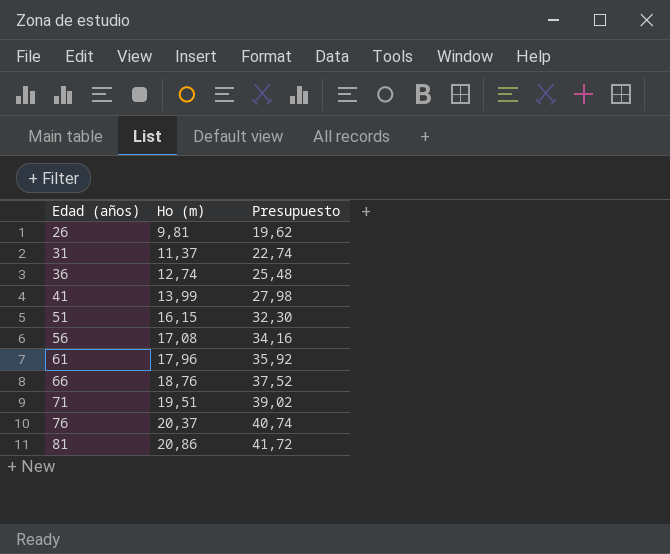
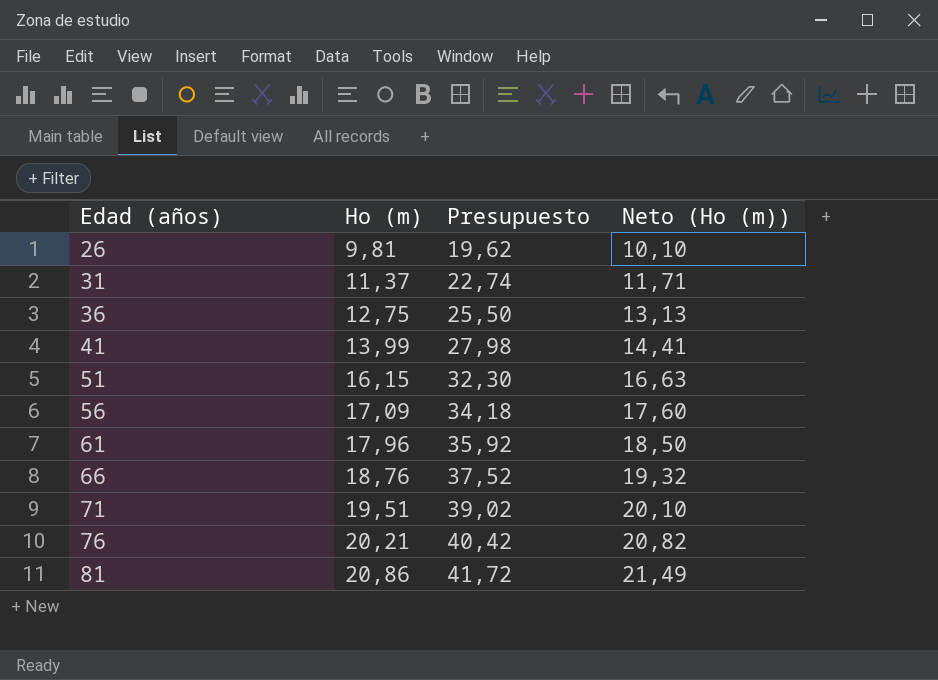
column Neto (Ho (m)) | formula: none -> [Ho (m)] * 1,03
36 | Ho (m): 12,74 -> 12,75
36 | Presupuesto: 25,48 -> 25,50
56 | Ho (m): 17,08 -> 17,09
56 | Presupuesto: 34,16 -> 34,18
76 | Ho (m): 20,37 -> 20,21
76 | Presupuesto: 40,74 -> 40,42

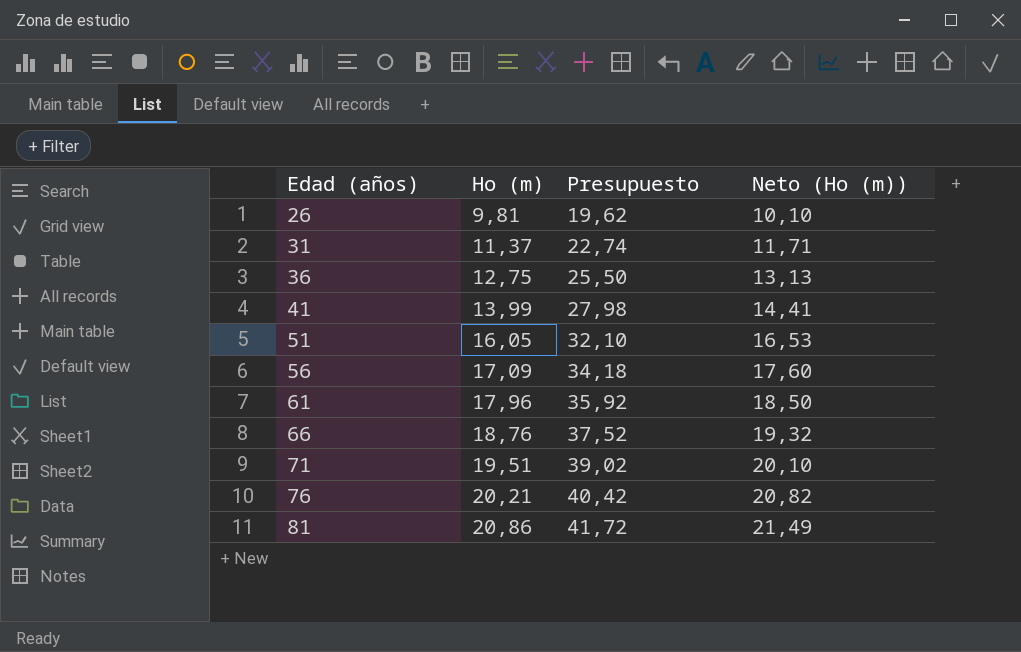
51 | Ho (m): 16,15 -> 16,05
51 | Presupuesto: 32,30 -> 32,10
51 | Neto (Ho (m)): 16,63 -> 16,53

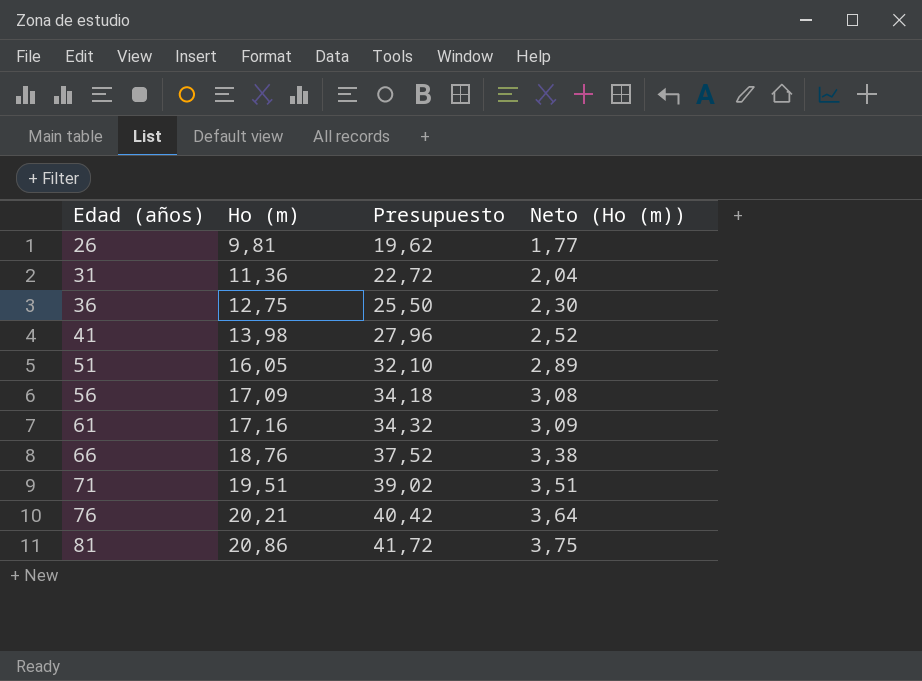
column Neto (Ho (m)) | formula: [Ho (m)] * 1,03 -> [Ho (m)] * 0,18
31 | Ho (m): 11,37 -> 11,36
31 | Presupuesto: 22,74 -> 22,72
41 | Ho (m): 13,99 -> 13,98
41 | Presupuesto: 27,98 -> 27,96
61 | Ho (m): 17,96 -> 17,16
61 | Presupuesto: 35,92 -> 34,32

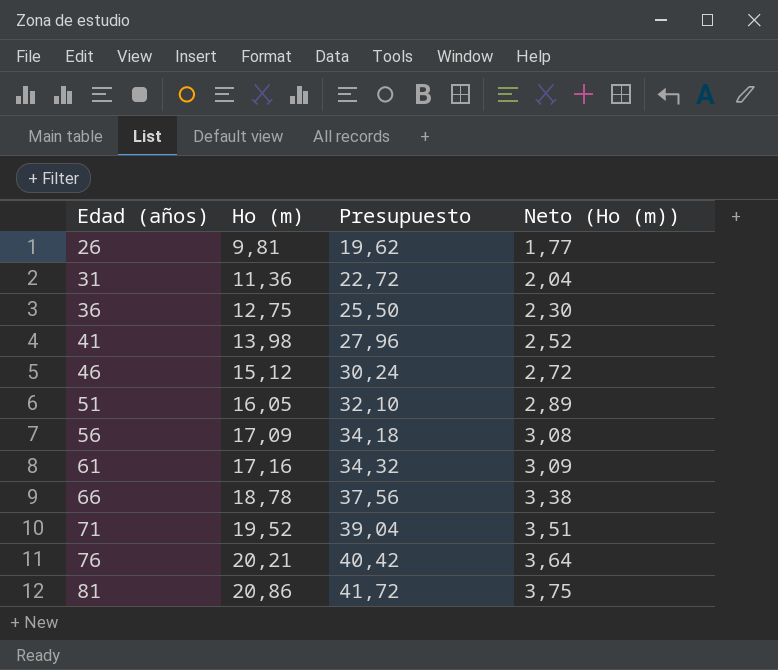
row 46: none -> 15,12 | 30,24 | 2,72
66 | Ho (m): 18,76 -> 18,78
66 | Presupuesto: 37,52 -> 37,56
71 | Ho (m): 19,51 -> 19,52
71 | Presupuesto: 39,02 -> 39,04

